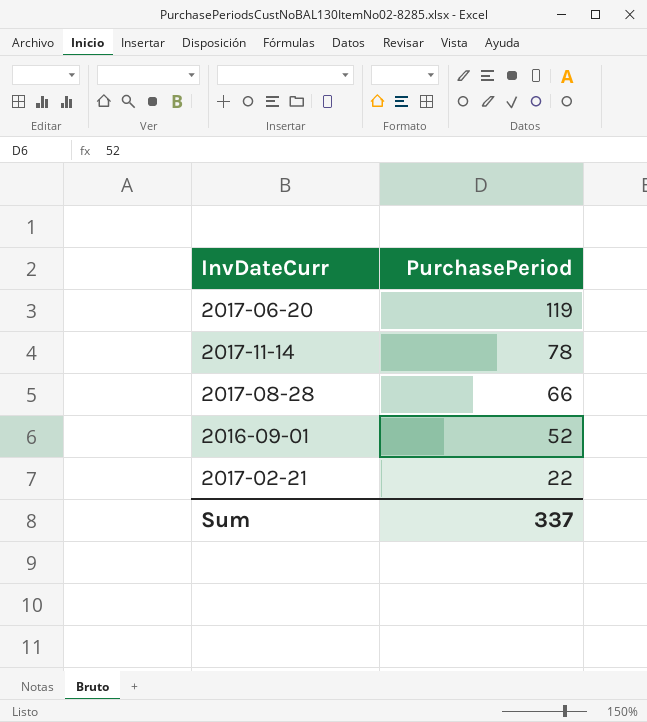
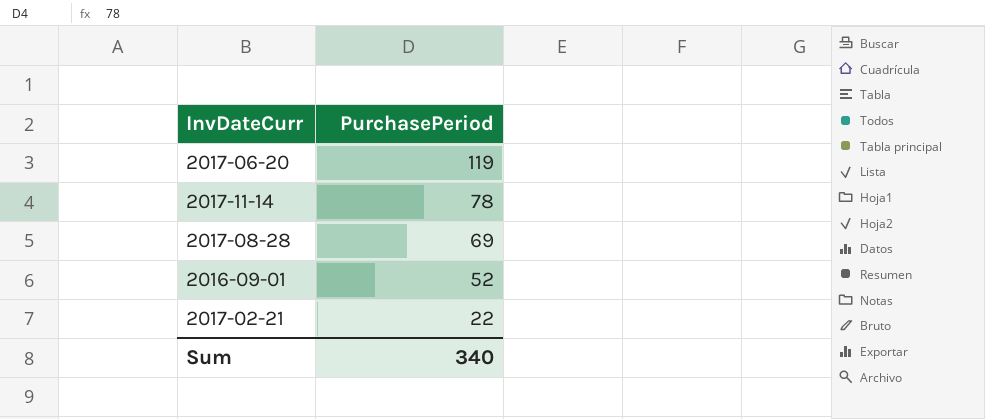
2017-08-28 | PurchasePeriod: 66 -> 69
Sum | PurchasePeriod: 337 -> 340

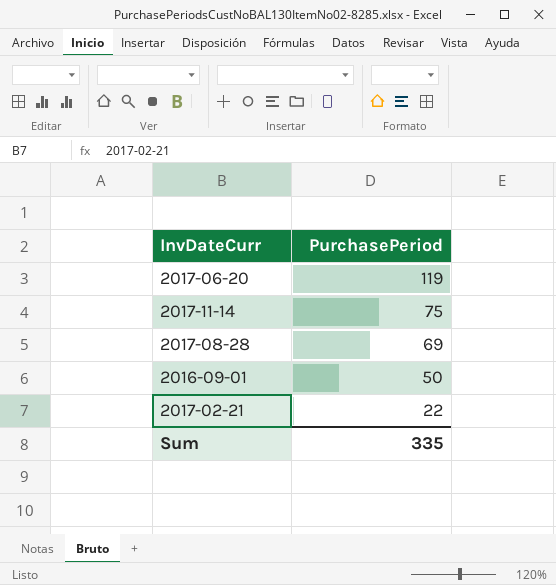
2017-11-14 | PurchasePeriod: 78 -> 75
2016-09-01 | PurchasePeriod: 52 -> 50
Sum | PurchasePeriod: 340 -> 335

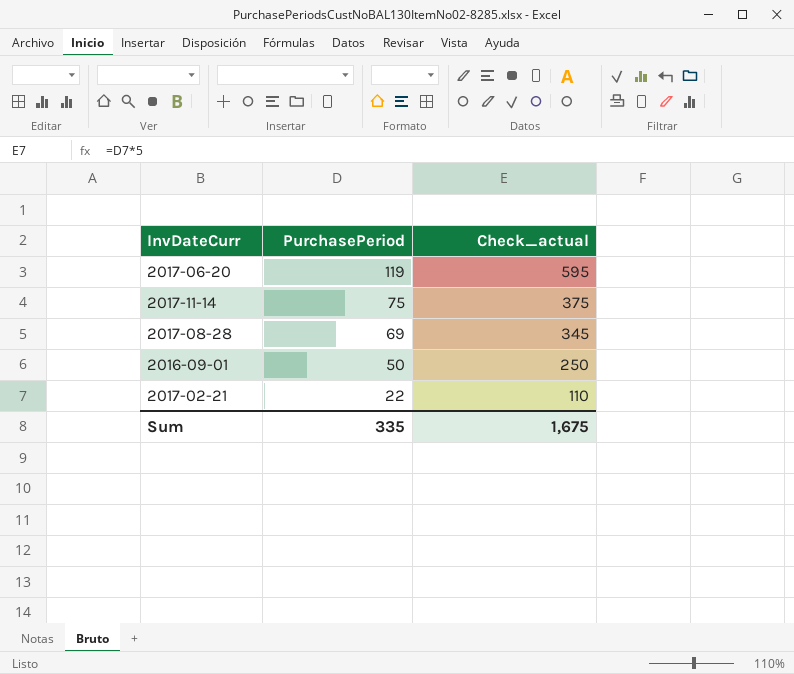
column Check_actual | formula: none -> [PurchasePeriod] * 5

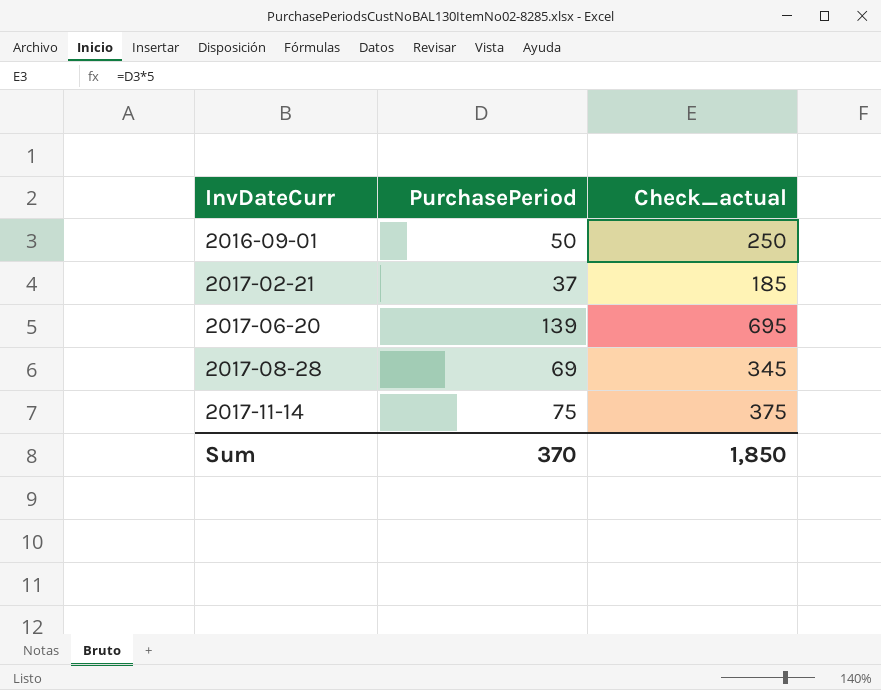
row order: PurchasePeriod descending -> InvDateCurr ascending
2017-02-21 | PurchasePeriod: 22 -> 37
2017-02-21 | Check_actual: 110 -> 185
2017-06-20 | PurchasePeriod: 119 -> 139
2017-06-20 | Check_actual: 595 -> 695
Sum | PurchasePeriod: 335 -> 370
Sum | Check_actual: 1,675 -> 1,850

